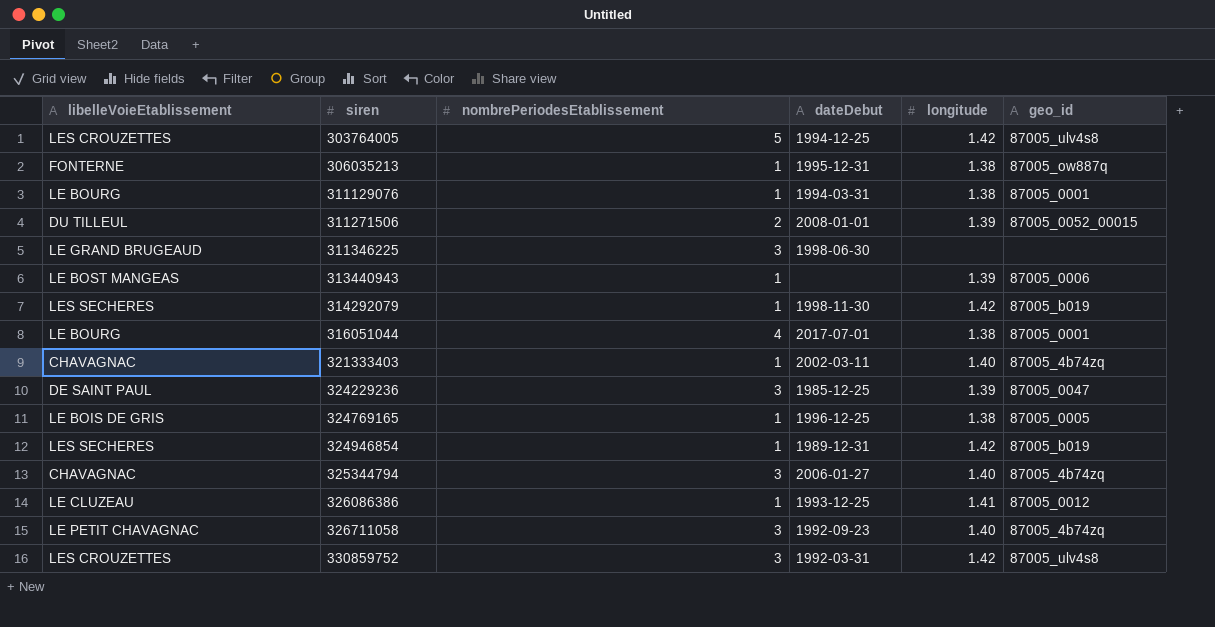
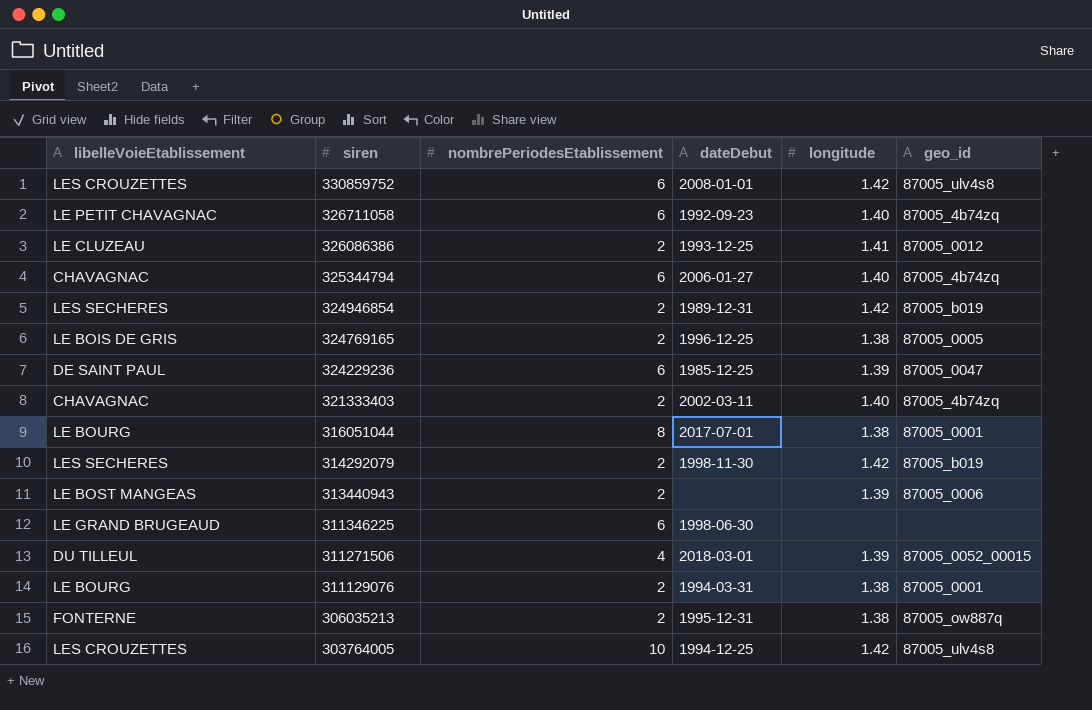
row order: siren ascending -> siren descending
330859752 | nombrePeriodesEtablissement: 3 -> 6
330859752 | dateDebut: 1992-03-31 -> 2008-01-01
326711058 | nombrePeriodesEtablissement: 3 -> 6
326086386 | nombrePeriodesEtablissement: 1 -> 2
325344794 | nombrePeriodesEtablissement: 3 -> 6
324946854 | nombrePeriodesEtablissement: 1 -> 2
324769165 | nombrePeriodesEtablissement: 1 -> 2
324229236 | nombrePeriodesEtablissement: 3 -> 6
321333403 | nombrePeriodesEtablissement: 1 -> 2
316051044 | nombrePeriodesEtablissement: 4 -> 8
314292079 | nombrePeriodesEtablissement: 1 -> 2
313440943 | nombrePeriodesEtablissement: 1 -> 2
311346225 | nombrePeriodesEtablissement: 3 -> 6
311271506 | nombrePeriodesEtablissement: 2 -> 4
311271506 | dateDebut: 2008-01-01 -> 2018-03-01
311129076 | nombrePeriodesEtablissement: 1 -> 2
306035213 | nombrePeriodesEtablissement: 1 -> 2
303764005 | nombrePeriodesEtablissement: 5 -> 10

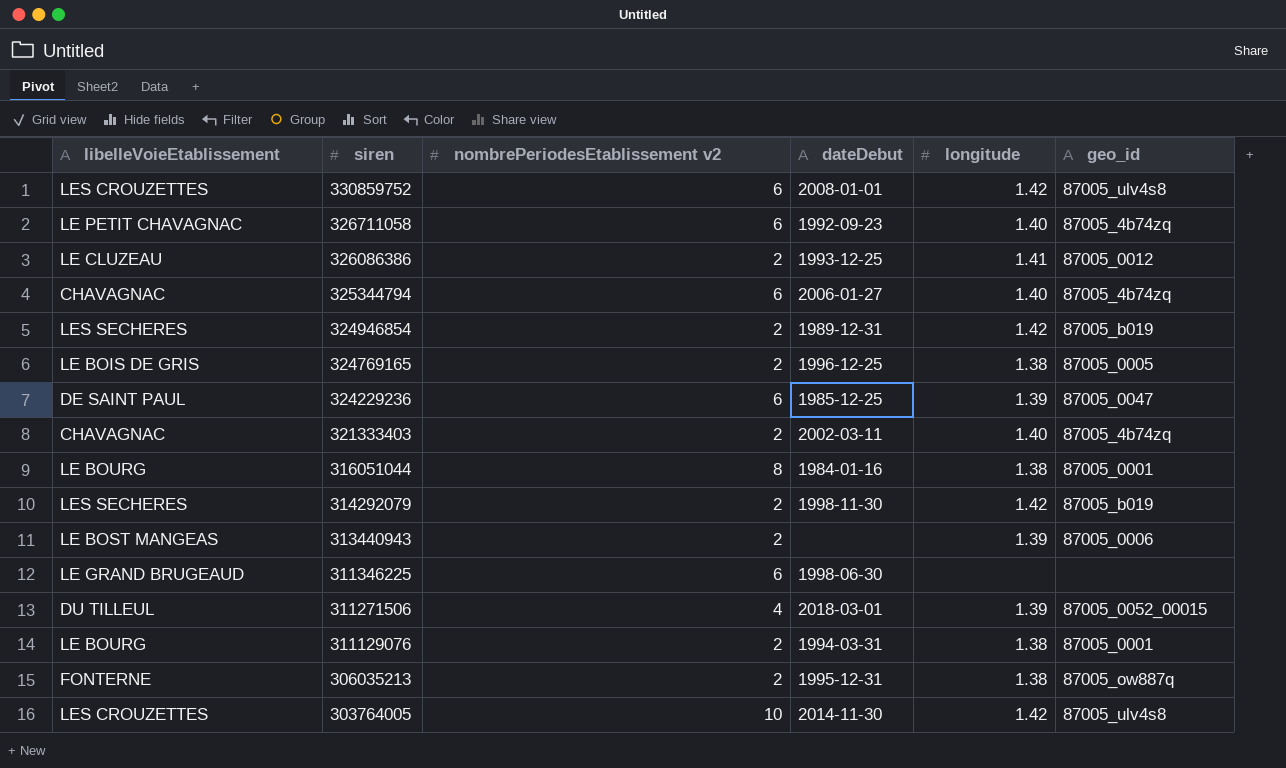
column name: nombrePeriodesEtablissement -> nombrePeriodesEtablissement v2
316051044 | dateDebut: 2017-07-01 -> 1984-01-16
303764005 | dateDebut: 1994-12-25 -> 2014-11-30

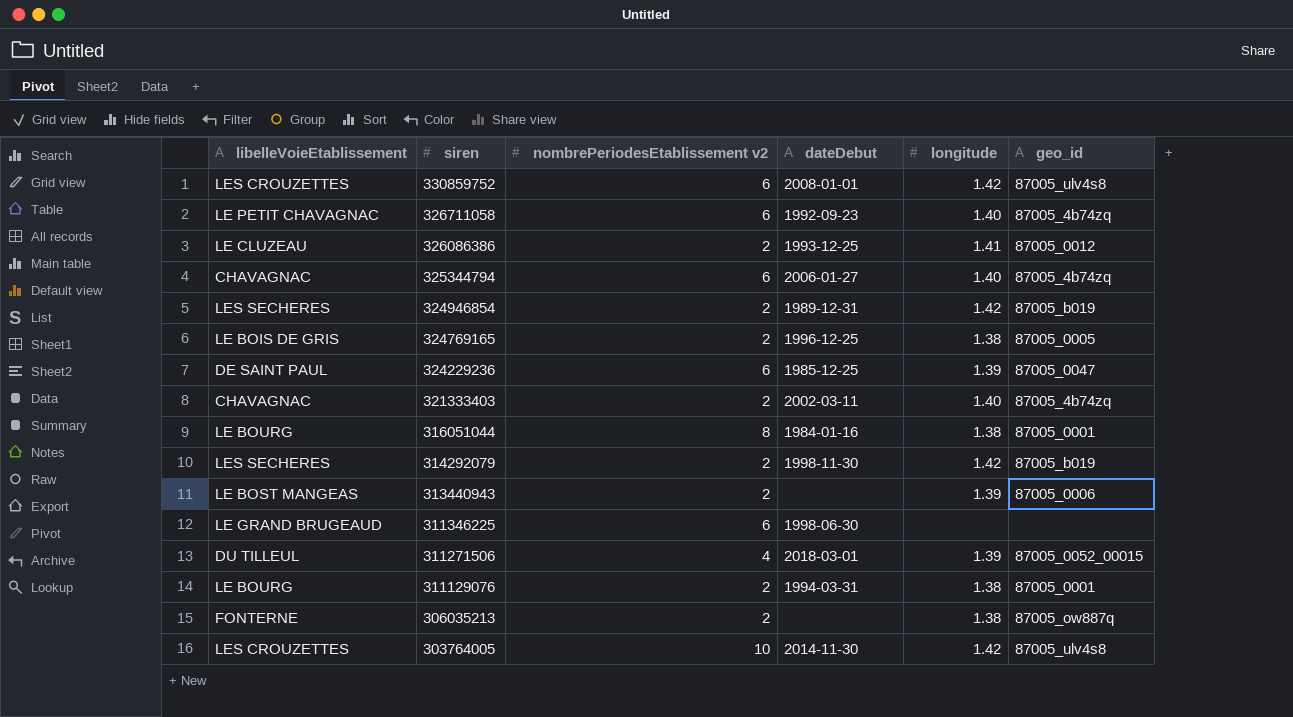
306035213 | dateDebut: 1995-12-31 -> none

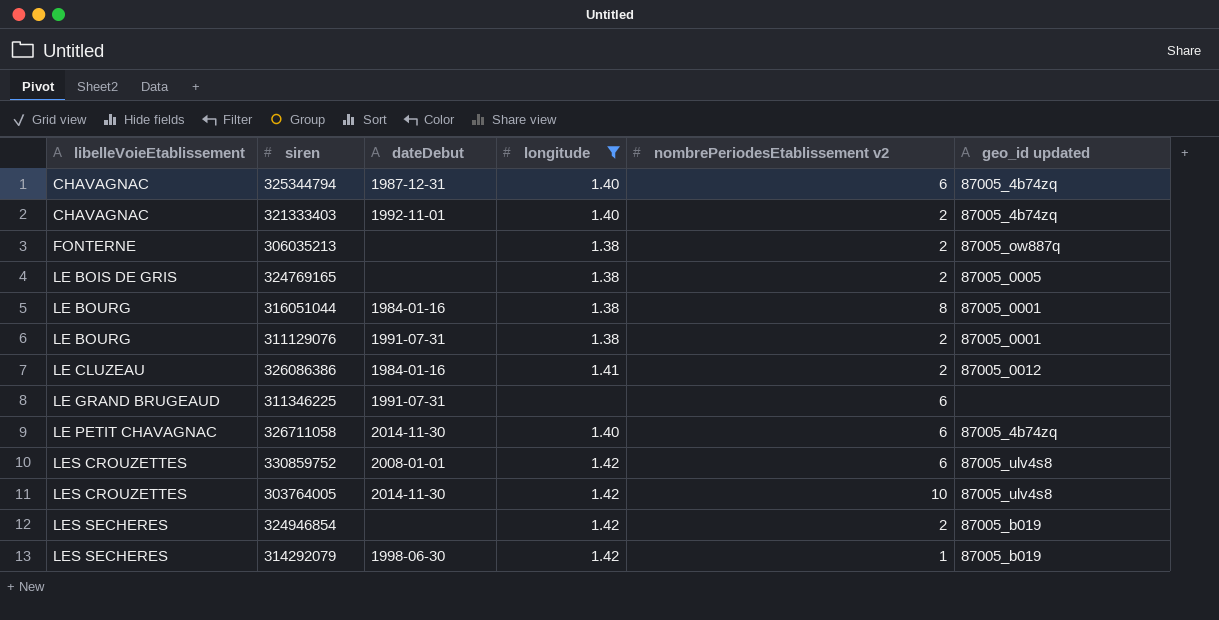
filter: none -> longitude != 1.39
row order: siren descending -> libelleVoieEtablissement ascending
column nombrePeriodesEtablissement v2 | position: 3 -> 5
column name: geo_id -> geo_id updated
325344794 | dateDebut: 2006-01-27 -> 1987-12-31
321333403 | dateDebut: 2002-03-11 -> 1992-11-01
324769165 | dateDebut: 1996-12-25 -> none
311129076 | dateDebut: 1994-03-31 -> 1991-07-31
326086386 | dateDebut: 1993-12-25 -> 1984-01-16
311346225 | dateDebut: 1998-06-30 -> 1991-07-31
326711058 | dateDebut: 1992-09-23 -> 2014-11-30
324946854 | dateDebut: 1989-12-31 -> none
314292079 | dateDebut: 1998-11-30 -> 1998-06-30
314292079 | nombrePeriodesEtablissement v2: 2 -> 1

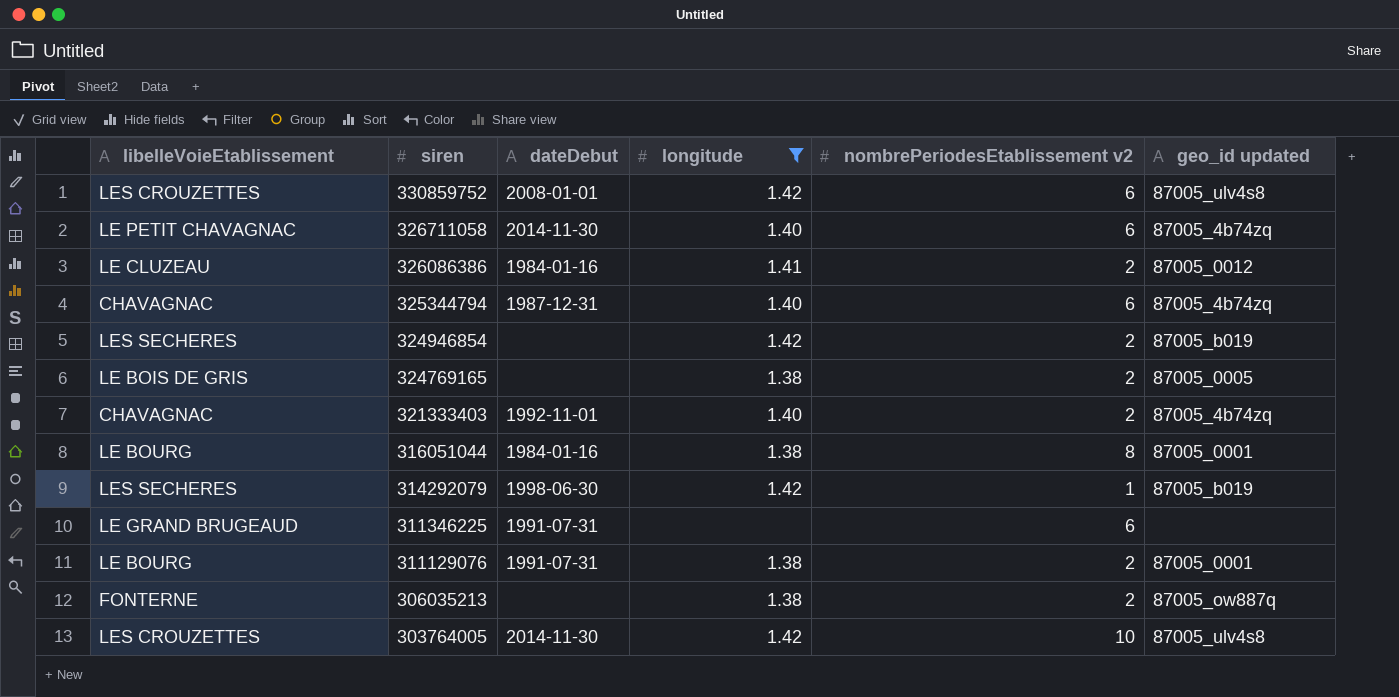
row order: libelleVoieEtablissement ascending -> siren descending

